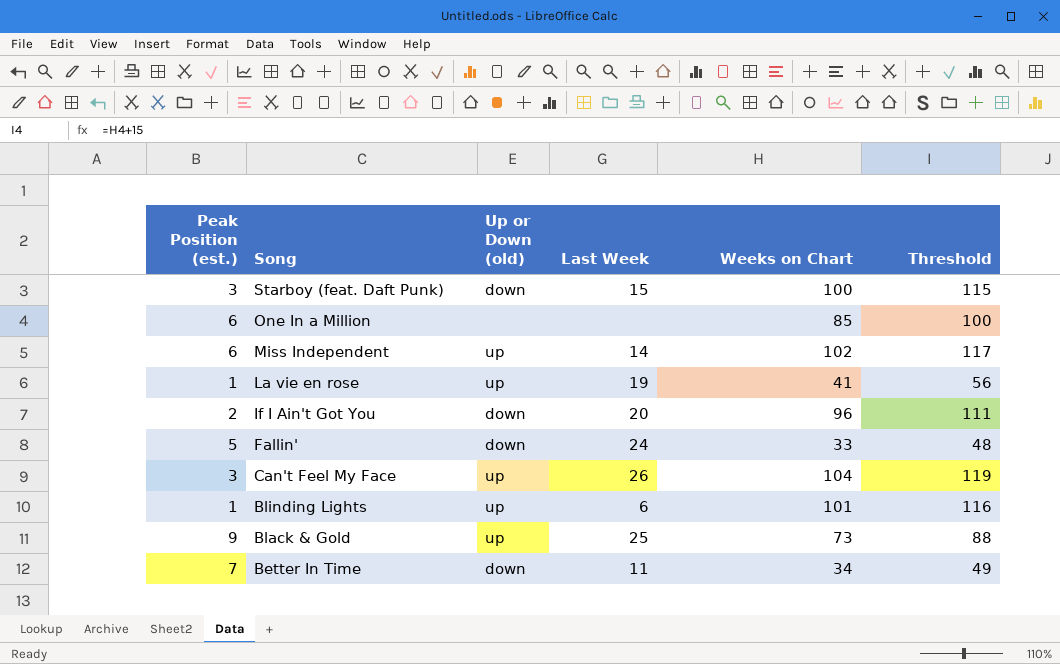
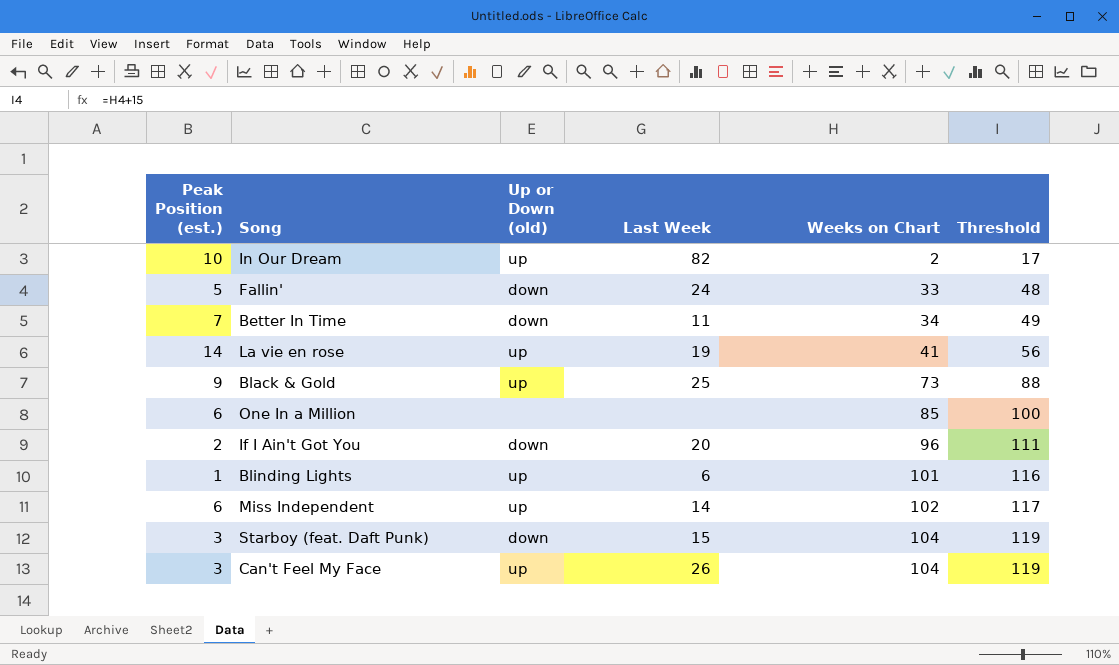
row order: Song descending -> Weeks on Chart ascending
row In Our Dream: none -> 10 | up | 82 | 2 | 17
La vie en rose | Peak Position (est.): 1 -> 14
Starboy (feat. Daft Punk) | Weeks on Chart: 100 -> 104
Starboy (feat. Daft Punk) | Threshold: 115 -> 119

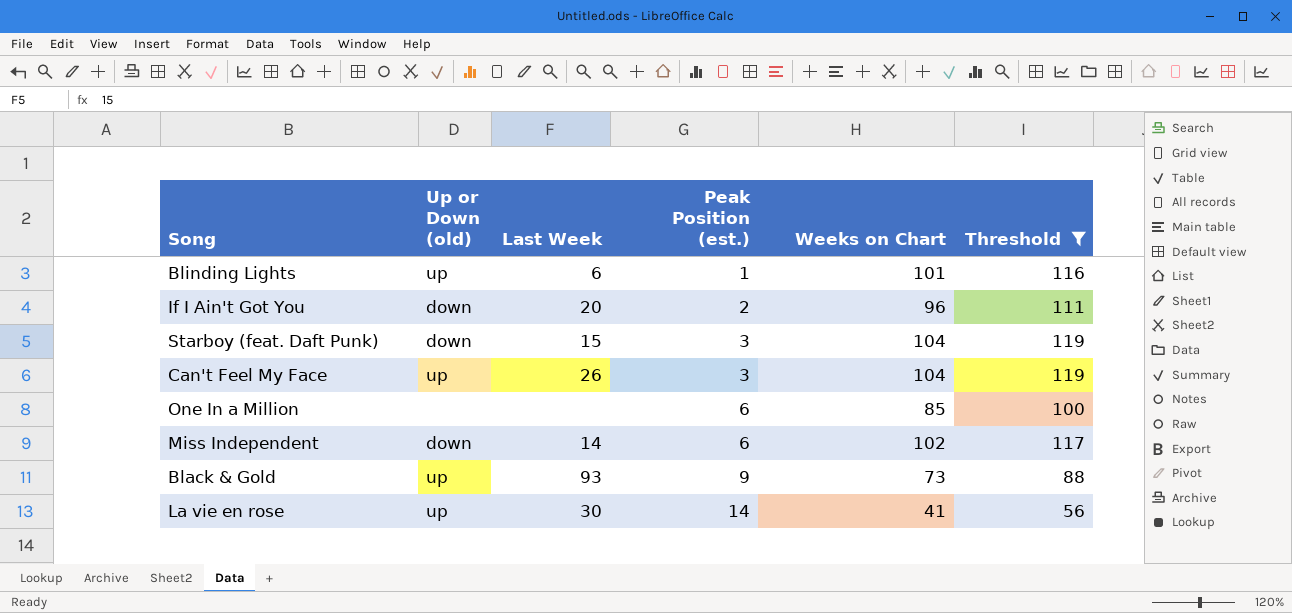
filter: none -> Threshold >= 56
row order: Weeks on Chart ascending -> Peak Position (est.) ascending
column Peak Position (est.) | position: 1 -> 4
Miss Independent | Up or Down (old): up -> down
Black & Gold | Last Week: 25 -> 93
La vie en rose | Last Week: 19 -> 30

